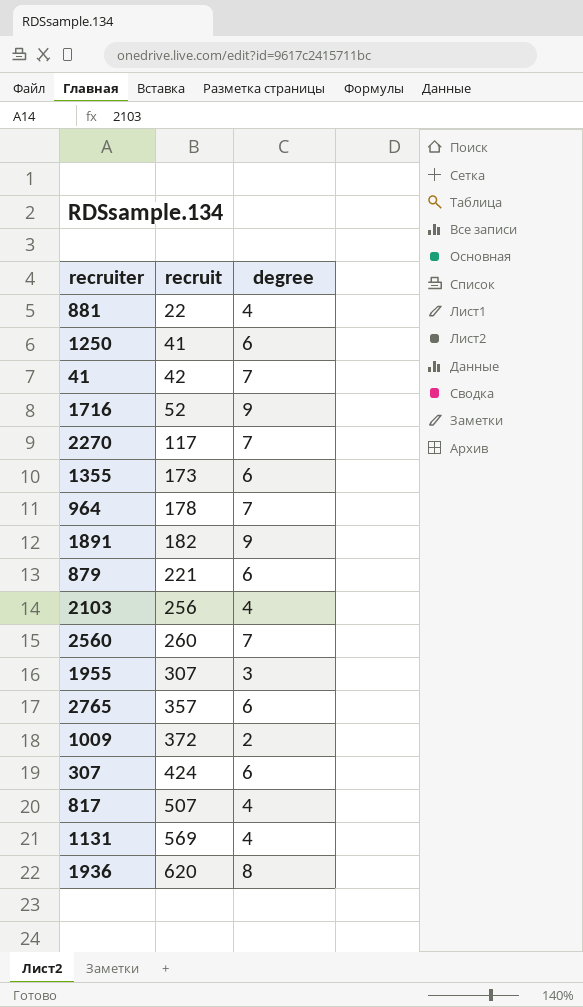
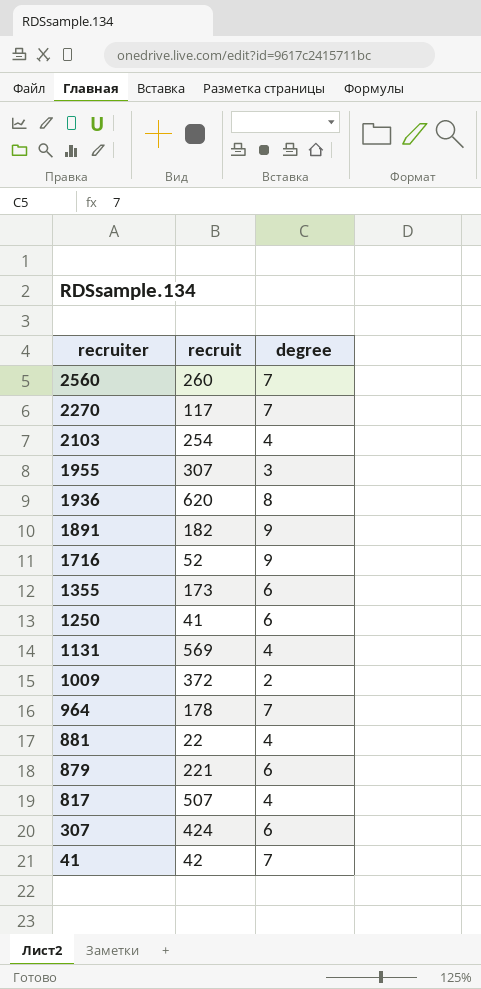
row order: recruit ascending -> recruiter descending
row 2765: 357 | 6 -> none
2103 | recruit: 256 -> 254

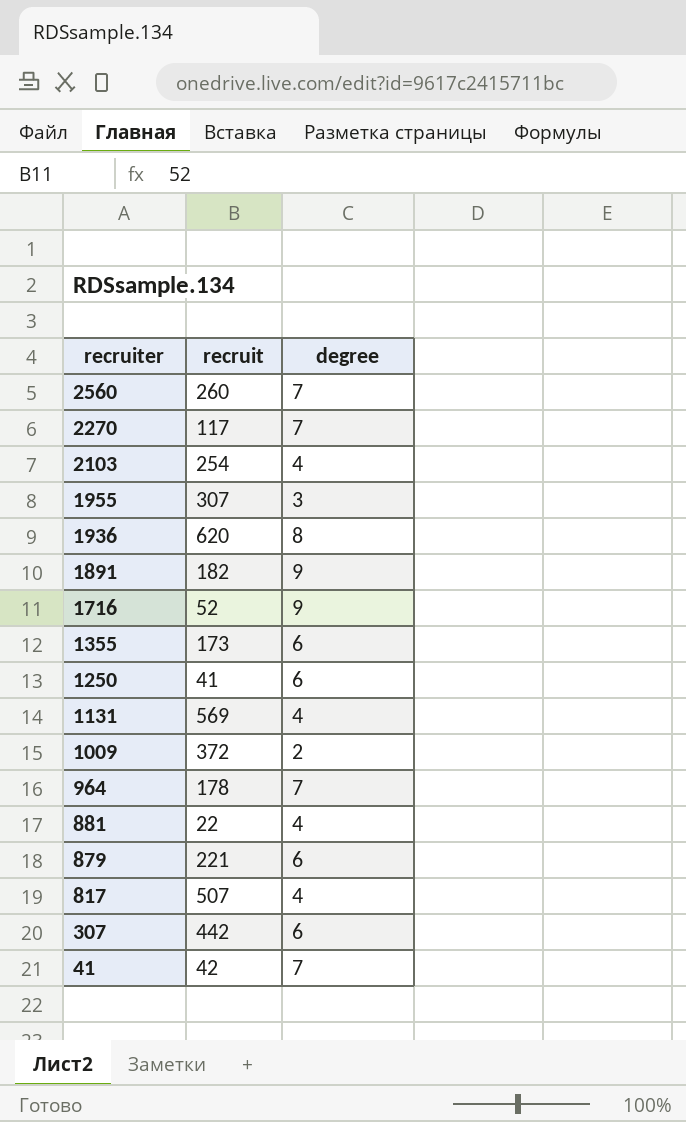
307 | recruit: 424 -> 442

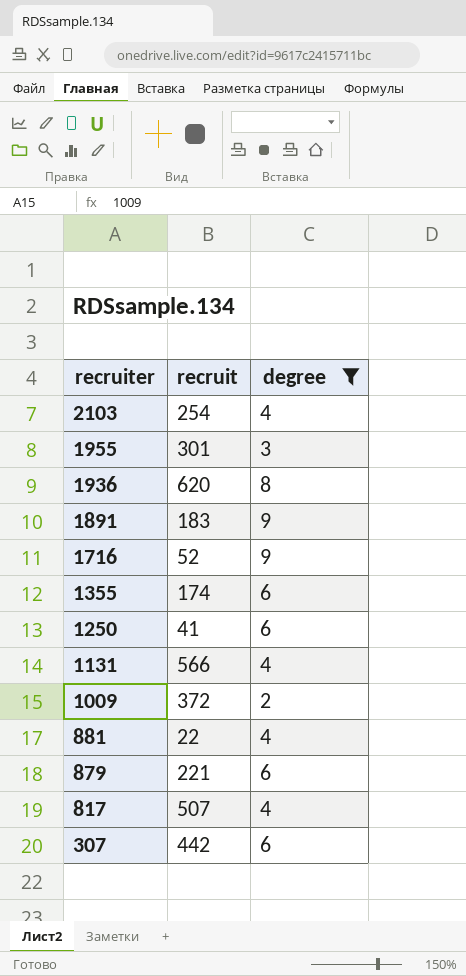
filter: none -> degree != 7
1955 | recruit: 307 -> 301
1891 | recruit: 182 -> 183
1355 | recruit: 173 -> 174
1131 | recruit: 569 -> 566

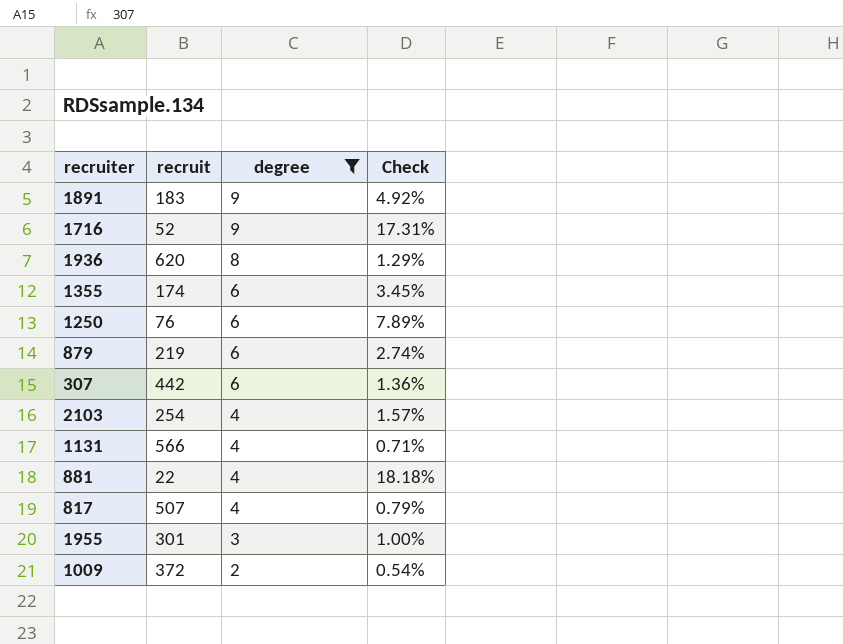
row order: recruiter descending -> degree descending
column Check | formula: none -> [degree] / [recruit]
1250 | recruit: 41 -> 76
879 | recruit: 221 -> 219

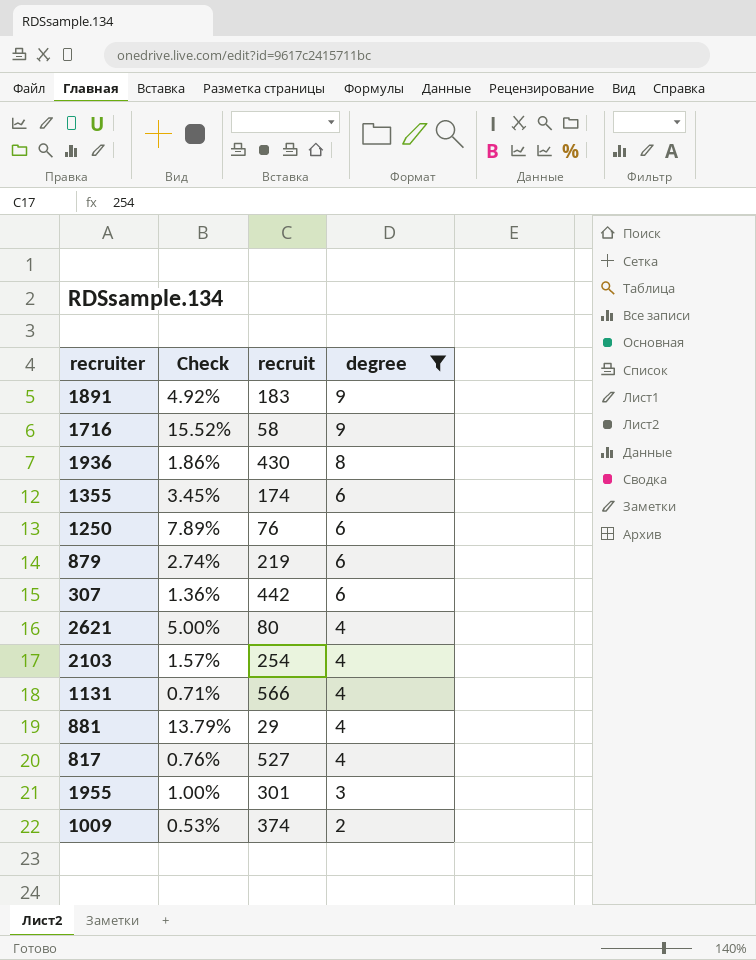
column Check | position: 4 -> 2
1716 | Check: 17.31% -> 15.52%
1716 | recruit: 52 -> 58
1936 | Check: 1.29% -> 1.86%
1936 | recruit: 620 -> 430
row 2621: none -> 5.00% | 80 | 4
881 | Check: 18.18% -> 13.79%
881 | recruit: 22 -> 29
817 | Check: 0.79% -> 0.76%
817 | recruit: 507 -> 527
1009 | Check: 0.54% -> 0.53%
1009 | recruit: 372 -> 374

